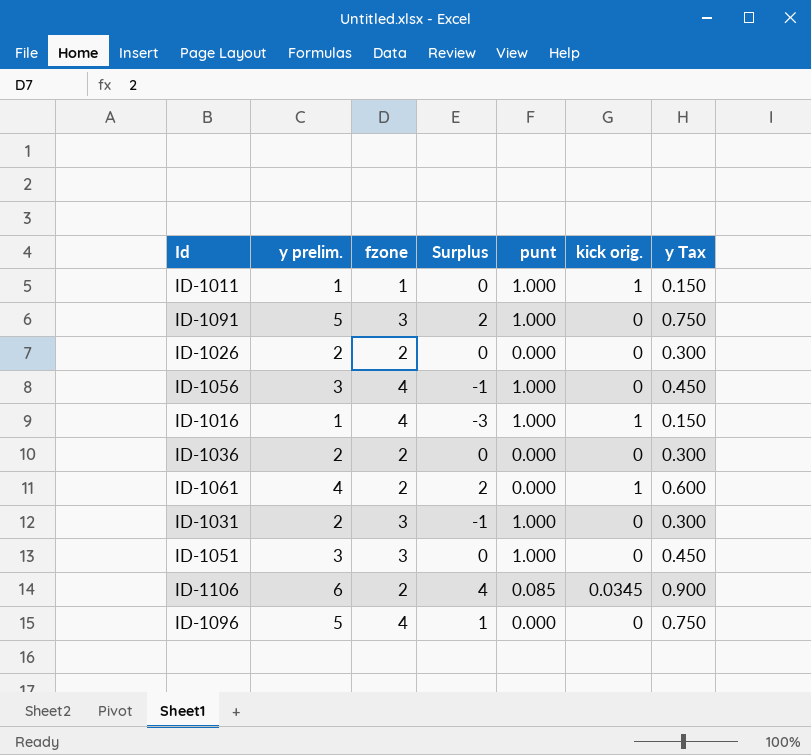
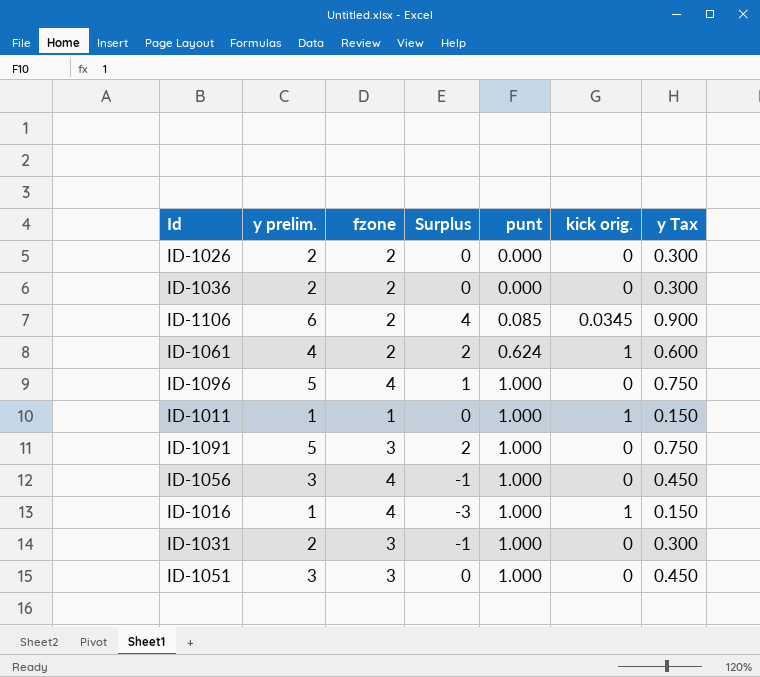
row order: none -> punt ascending
ID-1061 | punt: 0.000 -> 0.624
ID-1096 | punt: 0.000 -> 1.000

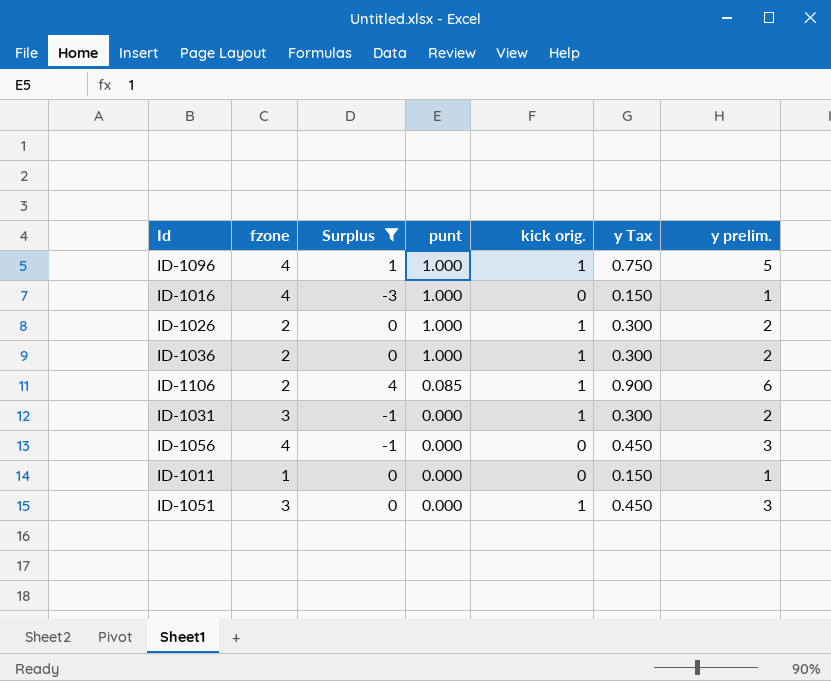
filter: none -> Surplus != 2
row order: punt ascending -> punt descending
column y prelim. | position: 2 -> 7
ID-1096 | kick orig.: 0 -> 1
ID-1016 | kick orig.: 1 -> 0
ID-1026 | punt: 0.000 -> 1.000
ID-1026 | kick orig.: 0 -> 1
ID-1036 | punt: 0.000 -> 1.000
ID-1036 | kick orig.: 0 -> 1
ID-1106 | kick orig.: 0.0345 -> 1
ID-1031 | punt: 1.000 -> 0.000
ID-1031 | kick orig.: 0 -> 1
ID-1056 | punt: 1.000 -> 0.000
ID-1011 | punt: 1.000 -> 0.000
ID-1011 | kick orig.: 1 -> 0
ID-1051 | punt: 1.000 -> 0.000
ID-1051 | kick orig.: 0 -> 1

